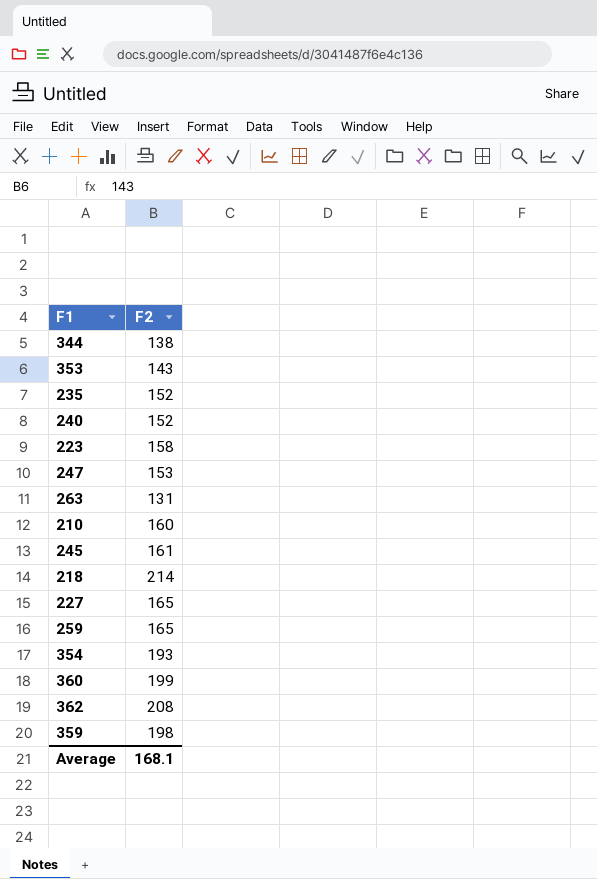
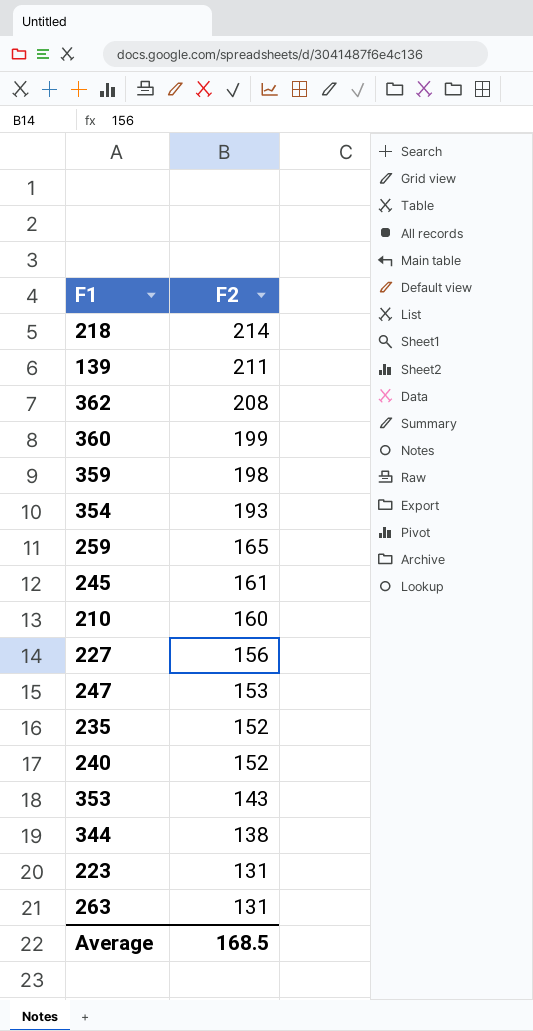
row order: none -> F2 descending
row 139: none -> 211
227 | F2: 165 -> 156
223 | F2: 158 -> 131
Average | F2: 168.1 -> 168.5

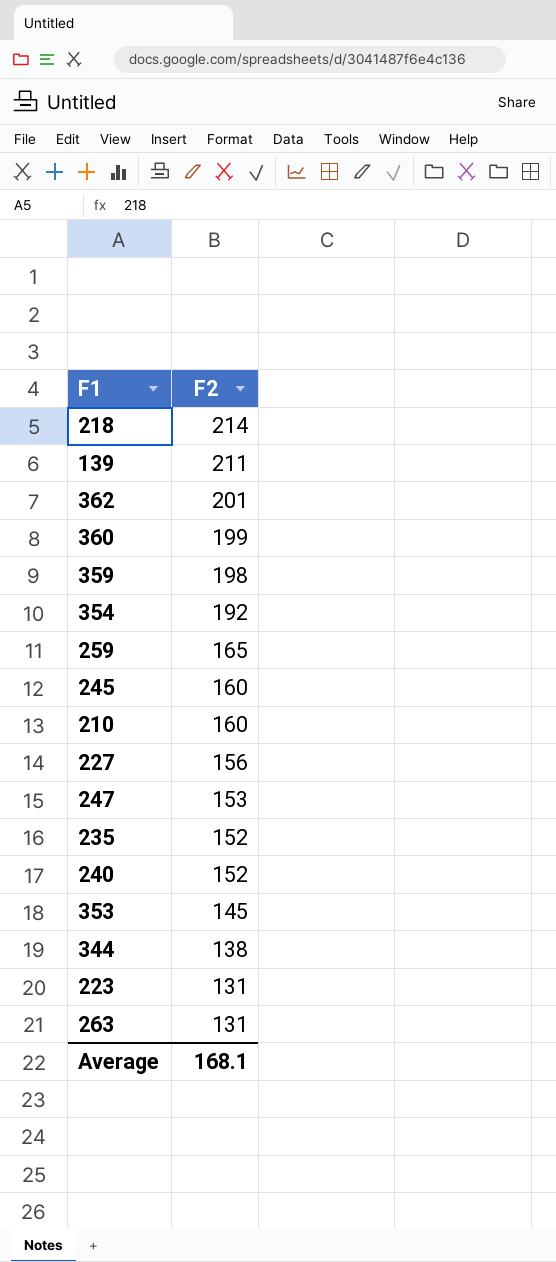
362 | F2: 208 -> 201
354 | F2: 193 -> 192
245 | F2: 161 -> 160
353 | F2: 143 -> 145
Average | F2: 168.5 -> 168.1

